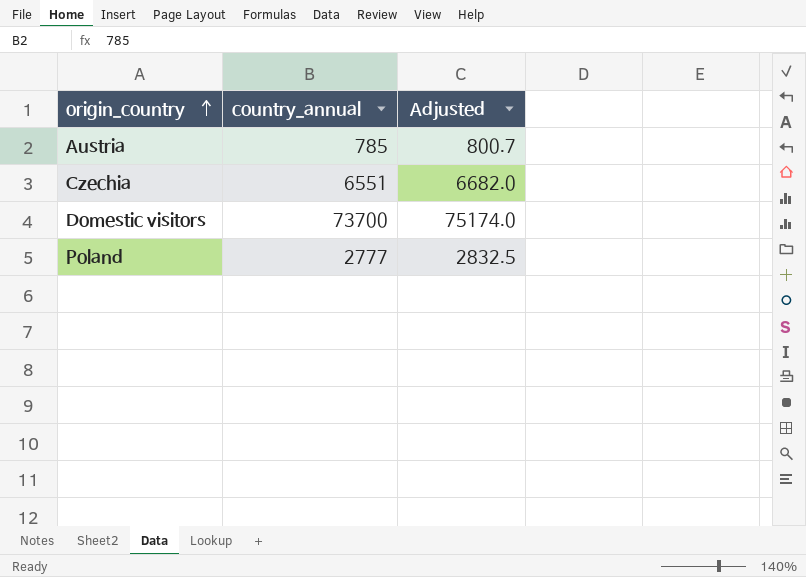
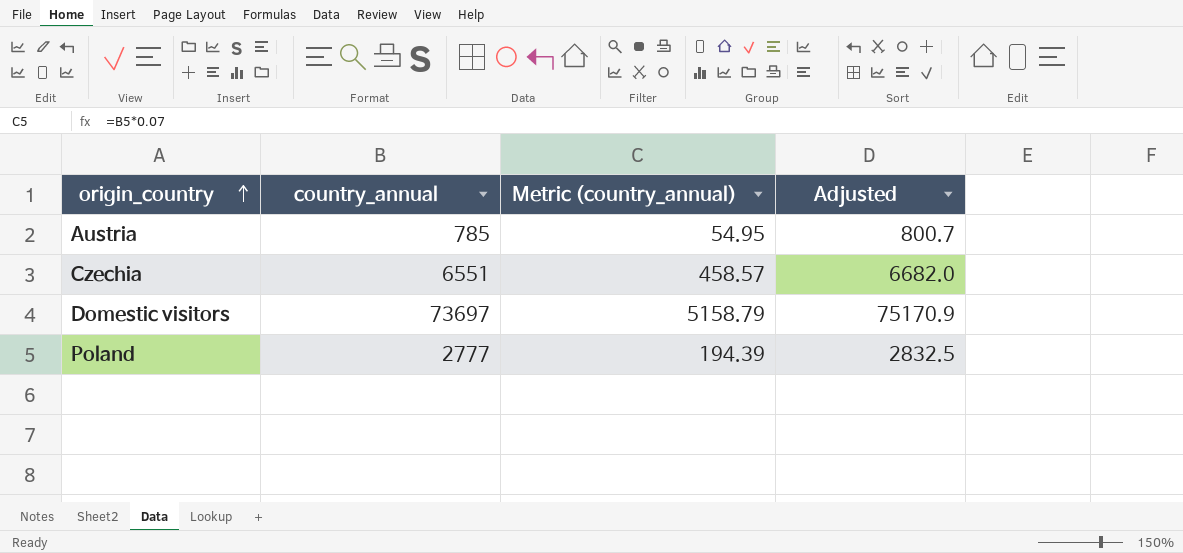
column Metric (country_annual) | formula: none -> [country_annual] * 0.07
Domestic visitors | country_annual: 73700 -> 73697
Domestic visitors | Adjusted: 75174.0 -> 75170.9

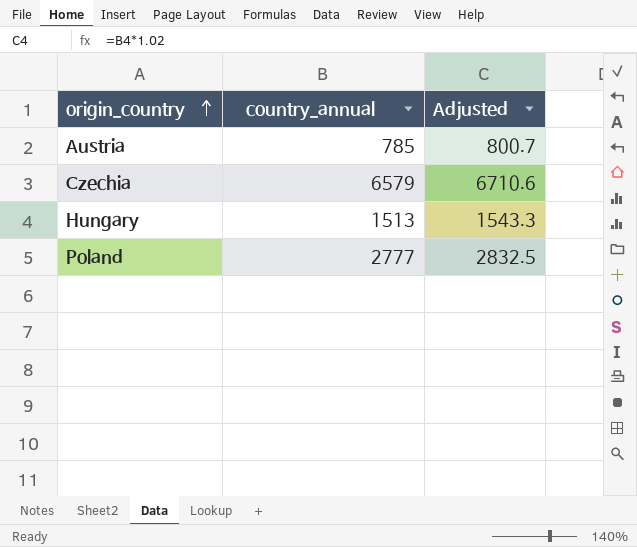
column Metric (country_annual) | formula: [country_annual] * 0.07 -> none
row Domestic visitors: 73697 | 5158.79 | 75170.9 -> none
Czechia | country_annual: 6551 -> 6579
Czechia | Adjusted: 6682.0 -> 6710.6
row Hungary: none -> 1513 | 1543.3

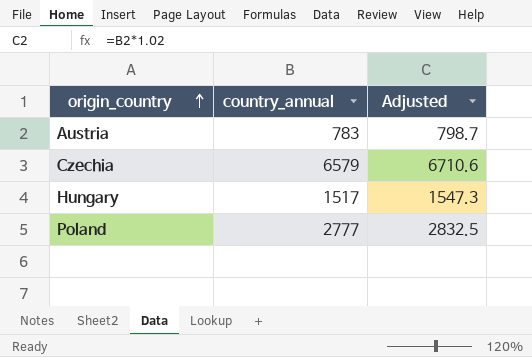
Austria | country_annual: 785 -> 783
Austria | Adjusted: 800.7 -> 798.7
Hungary | country_annual: 1513 -> 1517
Hungary | Adjusted: 1543.3 -> 1547.3

